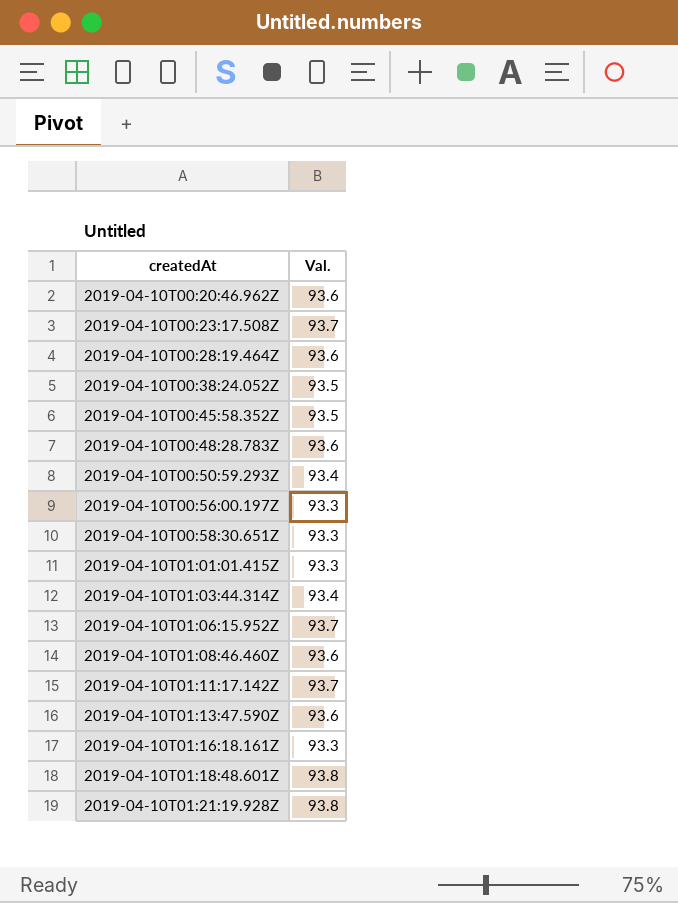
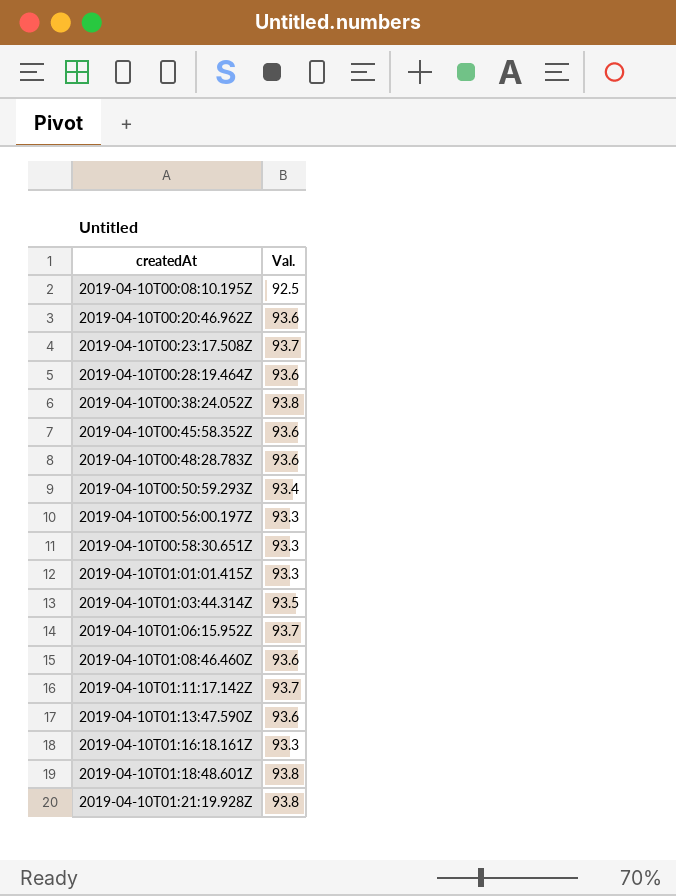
row 2019-04-10T00:08:10.195Z: none -> 92.5
2019-04-10T00:38:24.052Z | Val.: 93.5 -> 93.8
2019-04-10T00:45:58.352Z | Val.: 93.5 -> 93.6
2019-04-10T01:03:44.314Z | Val.: 93.4 -> 93.5

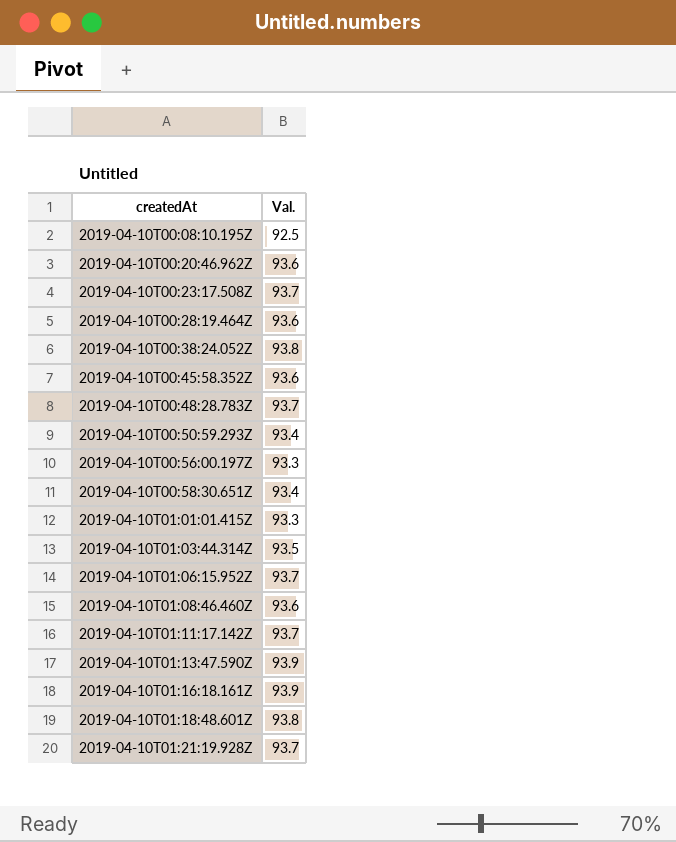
2019-04-10T00:48:28.783Z | Val.: 93.6 -> 93.7
2019-04-10T00:58:30.651Z | Val.: 93.3 -> 93.4
2019-04-10T01:13:47.590Z | Val.: 93.6 -> 93.9
2019-04-10T01:16:18.161Z | Val.: 93.3 -> 93.9
2019-04-10T01:21:19.928Z | Val.: 93.8 -> 93.7

